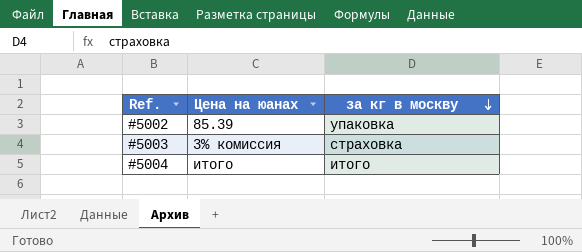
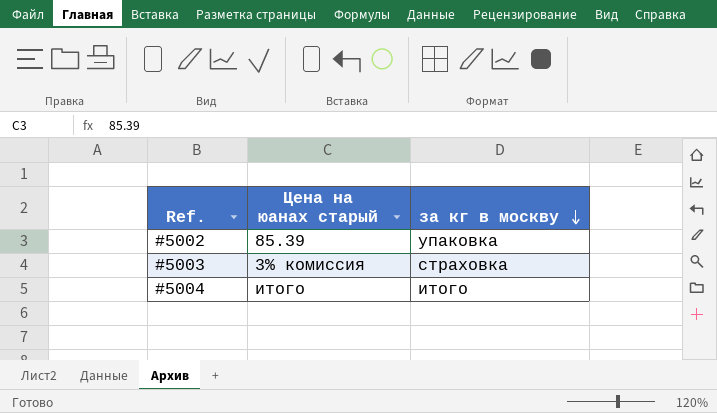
column name: Цена на юанах -> Цена на юанах старый

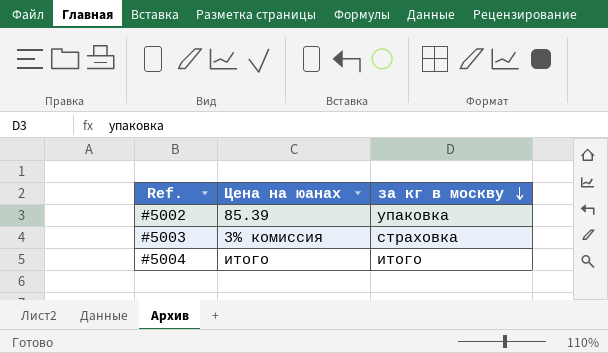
column name: Цена на юанах старый -> Цена на юанах

